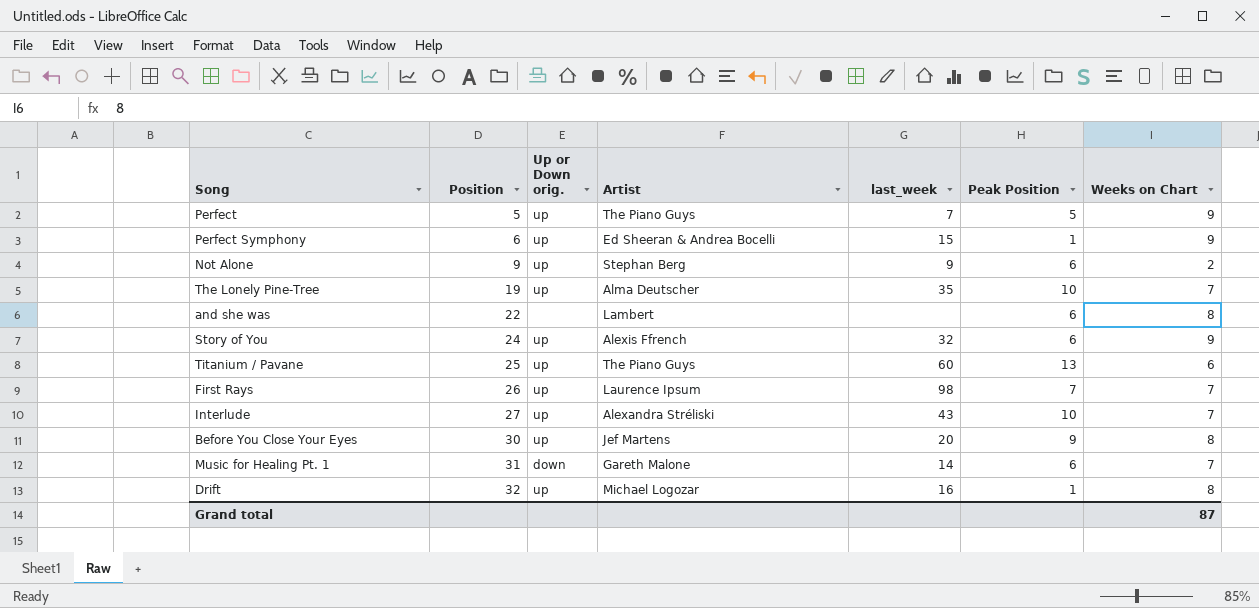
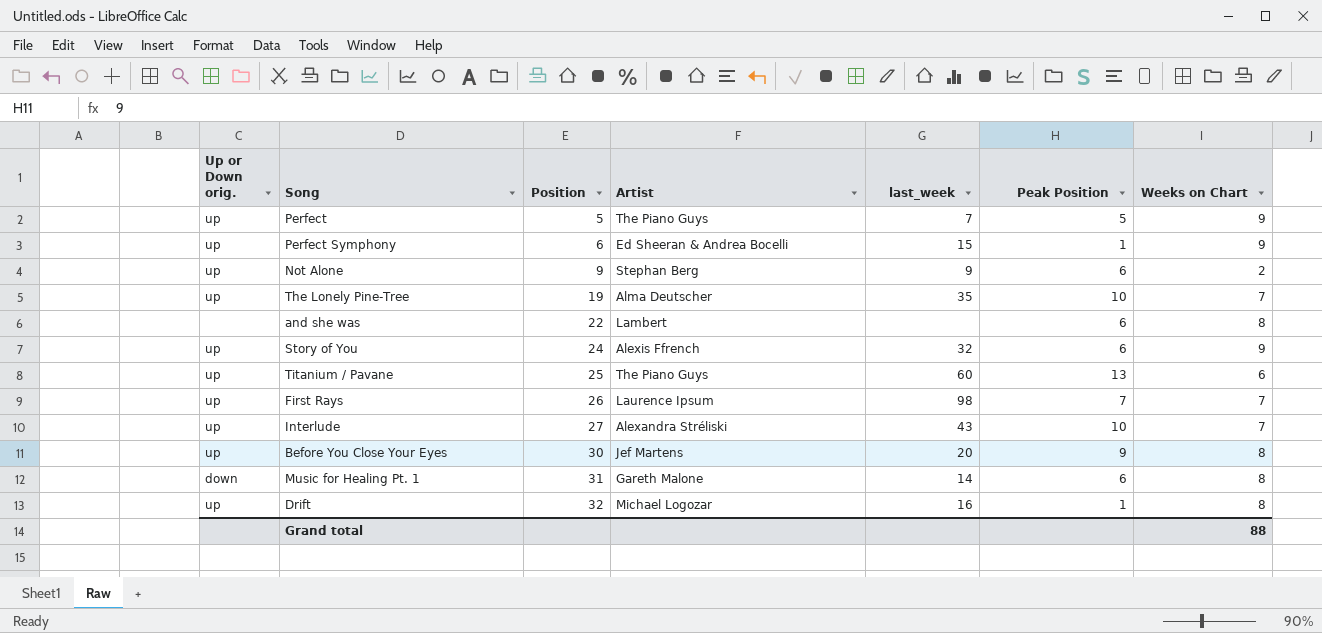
column Up or Down orig. | position: 3 -> 1
Music for Healing Pt. 1 | Weeks on Chart: 7 -> 8
Grand total | Weeks on Chart: 87 -> 88

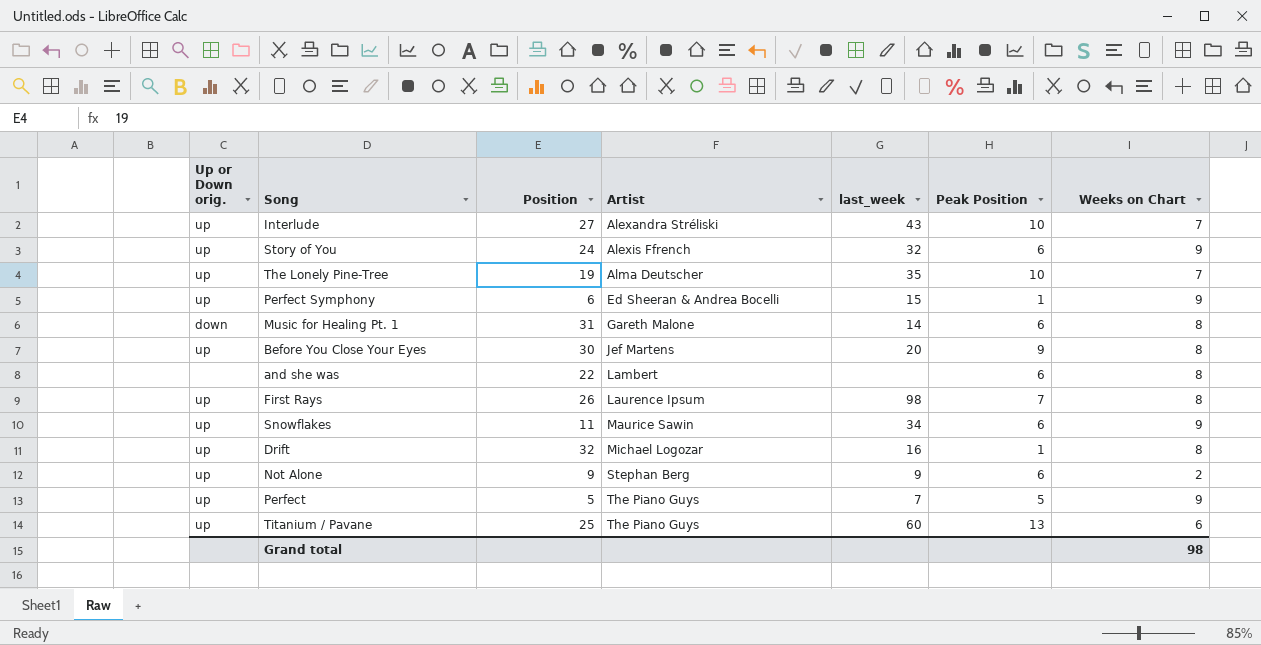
row order: Position ascending -> Artist ascending
First Rays | Weeks on Chart: 7 -> 8
row Snowflakes: none -> up | 11 | Maurice Sawin | 34 | 6 | 9
Grand total | Weeks on Chart: 88 -> 98

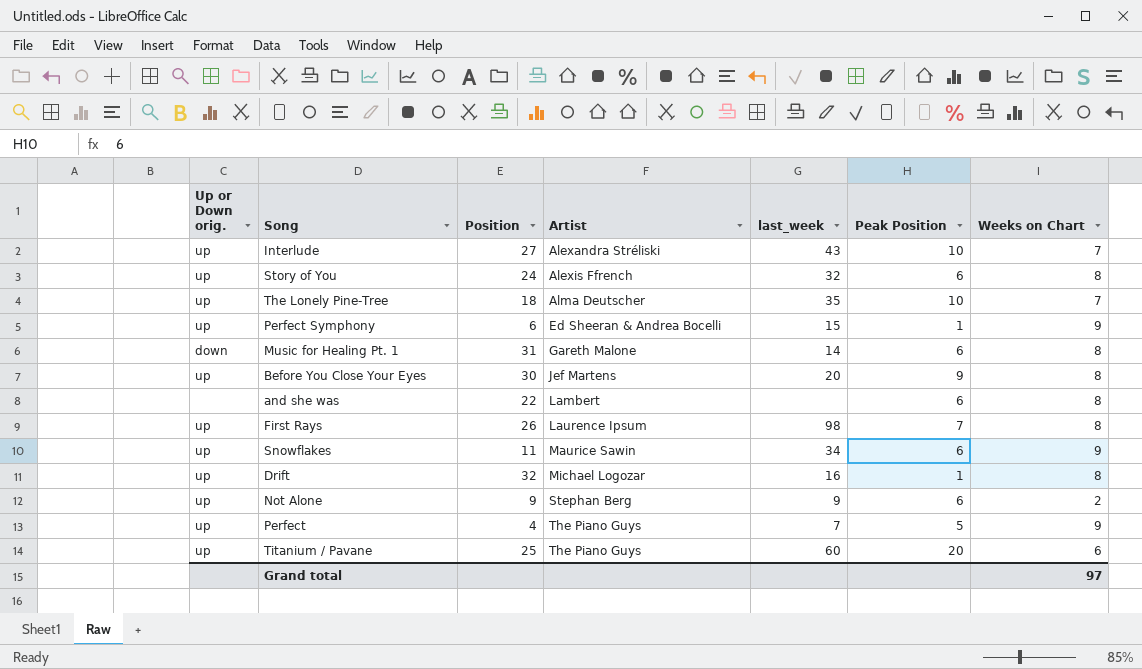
Story of You | Weeks on Chart: 9 -> 8
The Lonely Pine-Tree | Position: 19 -> 18
Perfect | Position: 5 -> 4
Titanium / Pavane | Peak Position: 13 -> 20
Grand total | Weeks on Chart: 98 -> 97

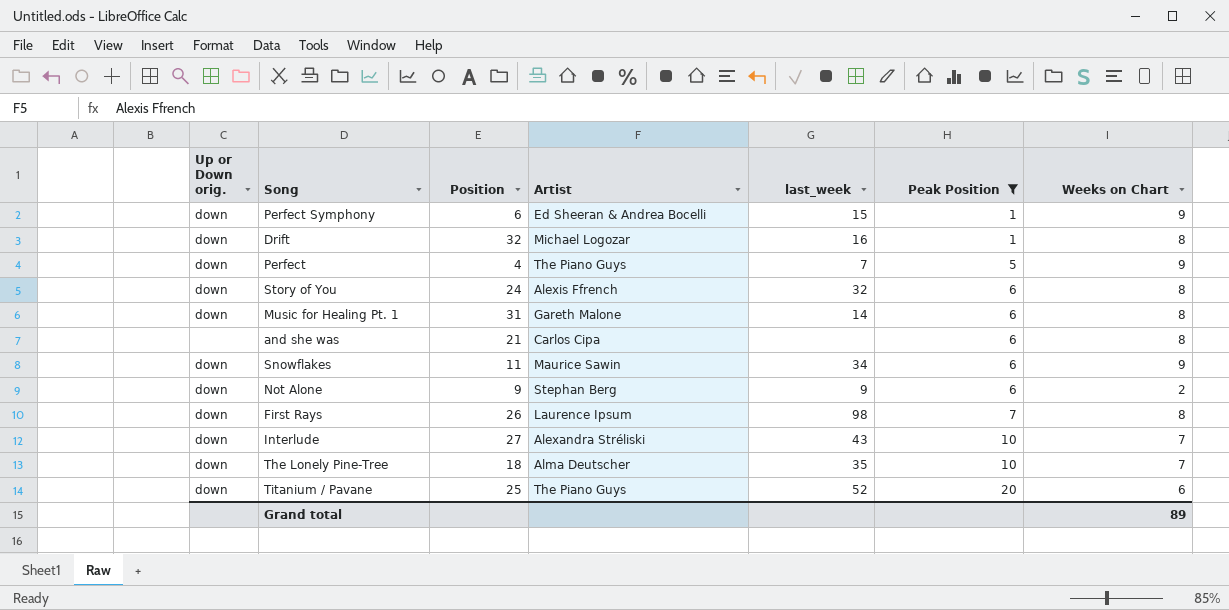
filter: none -> Peak Position != 9
row order: Artist ascending -> Peak Position ascending
Perfect Symphony | Up or Down orig.: up -> down
Drift | Up or Down orig.: up -> down
Perfect | Up or Down orig.: up -> down
Story of You | Up or Down orig.: up -> down
and she was | Position: 22 -> 21
and she was | Artist: Lambert -> Carlos Cipa
Snowflakes | Up or Down orig.: up -> down
Not Alone | Up or Down orig.: up -> down
First Rays | Up or Down orig.: up -> down
Interlude | Up or Down orig.: up -> down
The Lonely Pine-Tree | Up or Down orig.: up -> down
Titanium / Pavane | Up or Down orig.: up -> down
Titanium / Pavane | last_week: 60 -> 52
Grand total | Weeks on Chart: 97 -> 89

